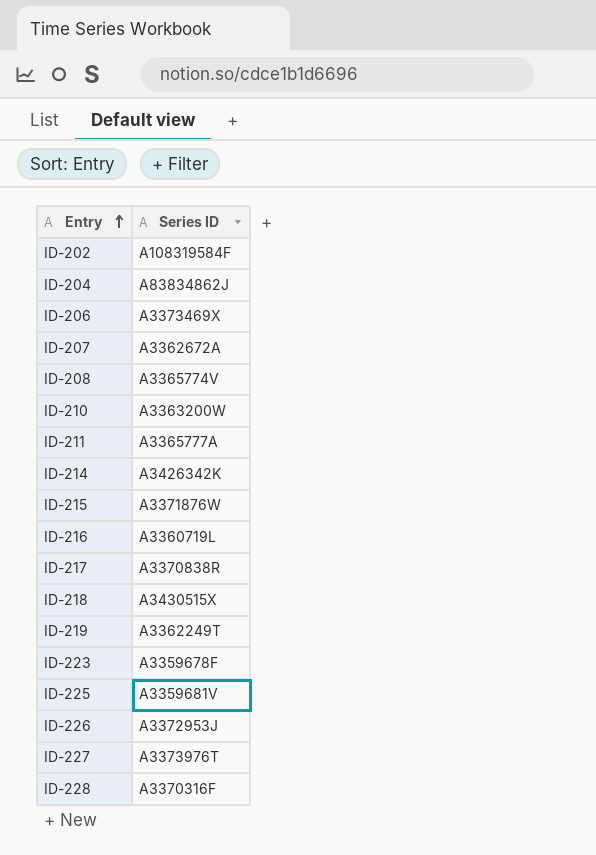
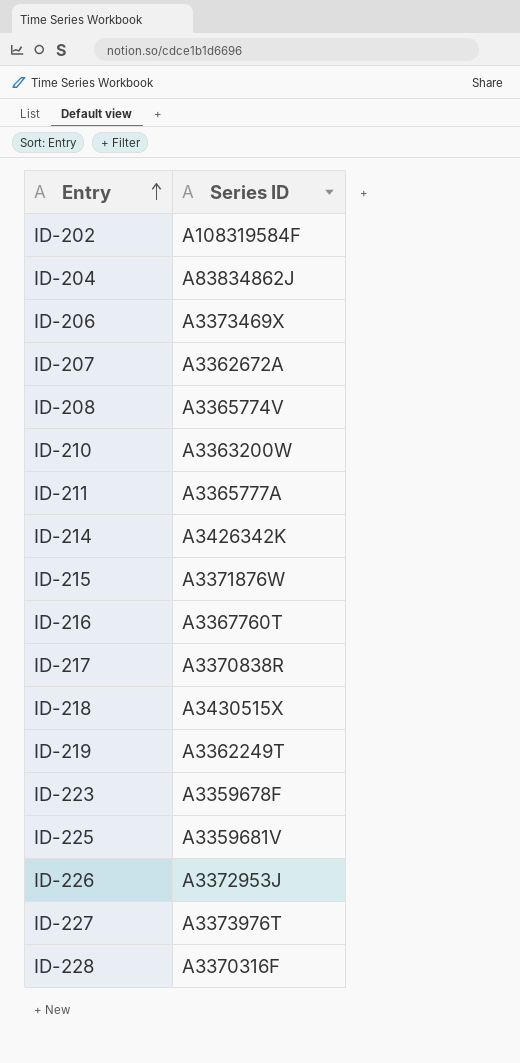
ID-216 | Series ID: A3360719L -> A3367760T

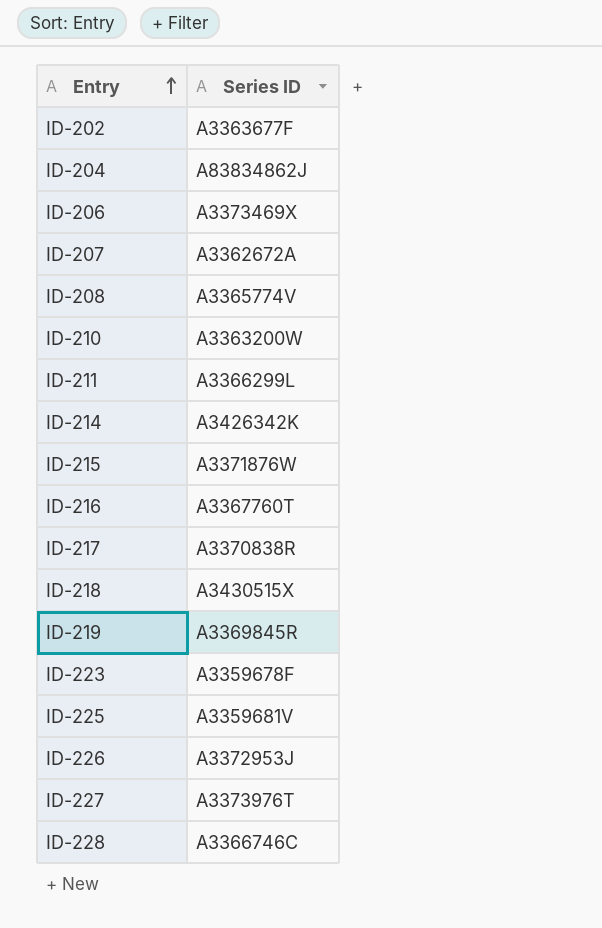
ID-202 | Series ID: A108319584F -> A3363677F
ID-211 | Series ID: A3365777A -> A3366299L
ID-219 | Series ID: A3362249T -> A3369845R
ID-228 | Series ID: A3370316F -> A3366746C

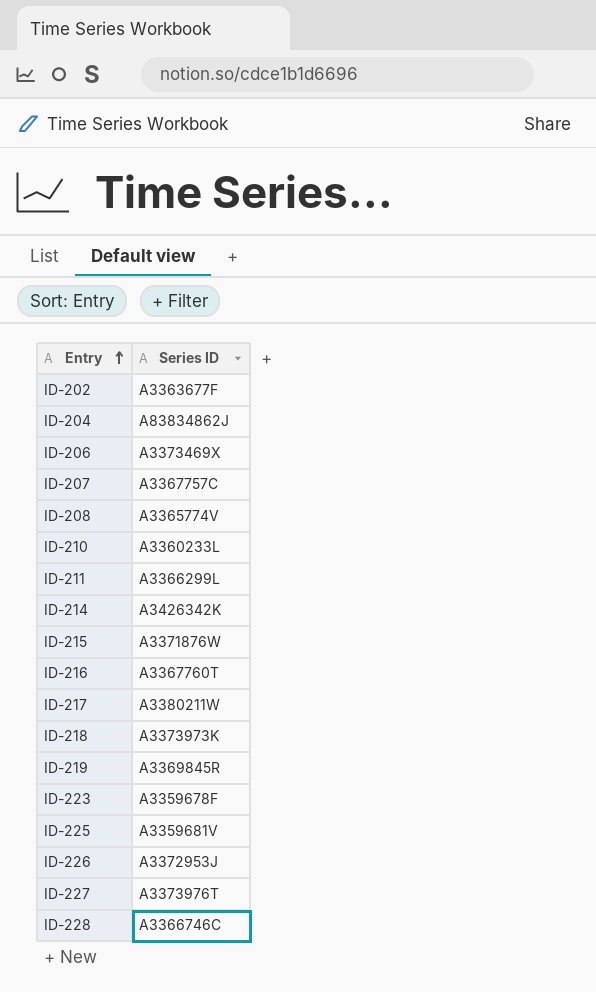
ID-207 | Series ID: A3362672A -> A3367757C
ID-210 | Series ID: A3363200W -> A3360233L
ID-217 | Series ID: A3370838R -> A3380211W
ID-218 | Series ID: A3430515X -> A3373973K

